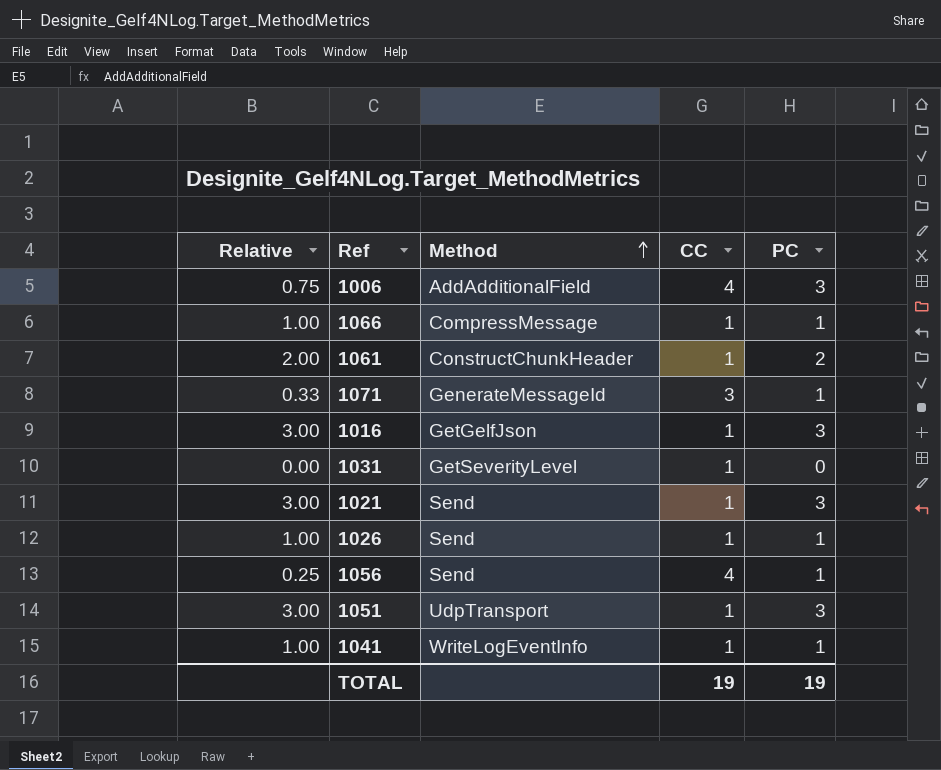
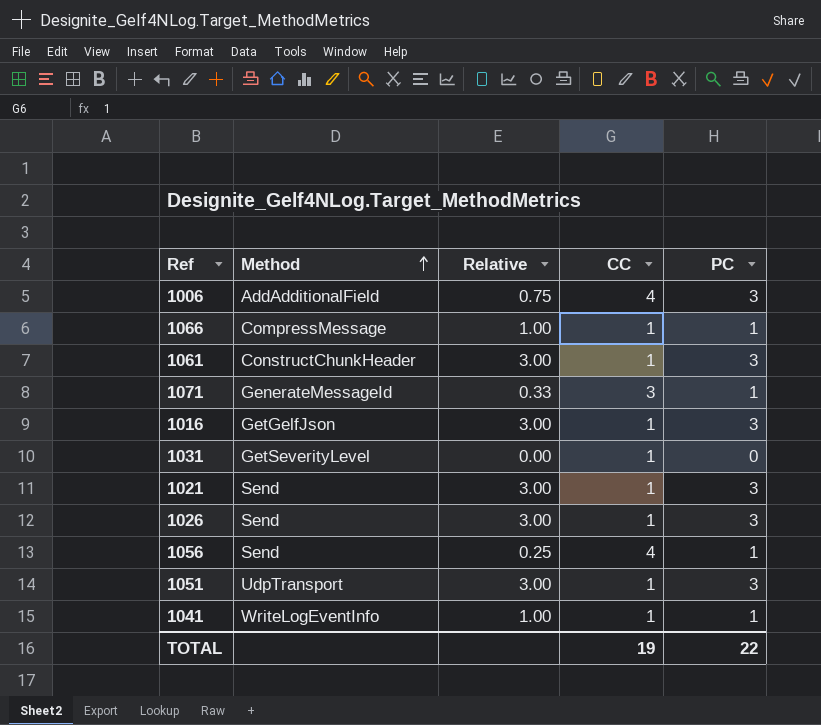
column Relative | position: 1 -> 3
1061 | Relative: 2.00 -> 3.00
1061 | PC: 2 -> 3
1026 | Relative: 1.00 -> 3.00
1026 | PC: 1 -> 3
TOTAL | PC: 19 -> 22

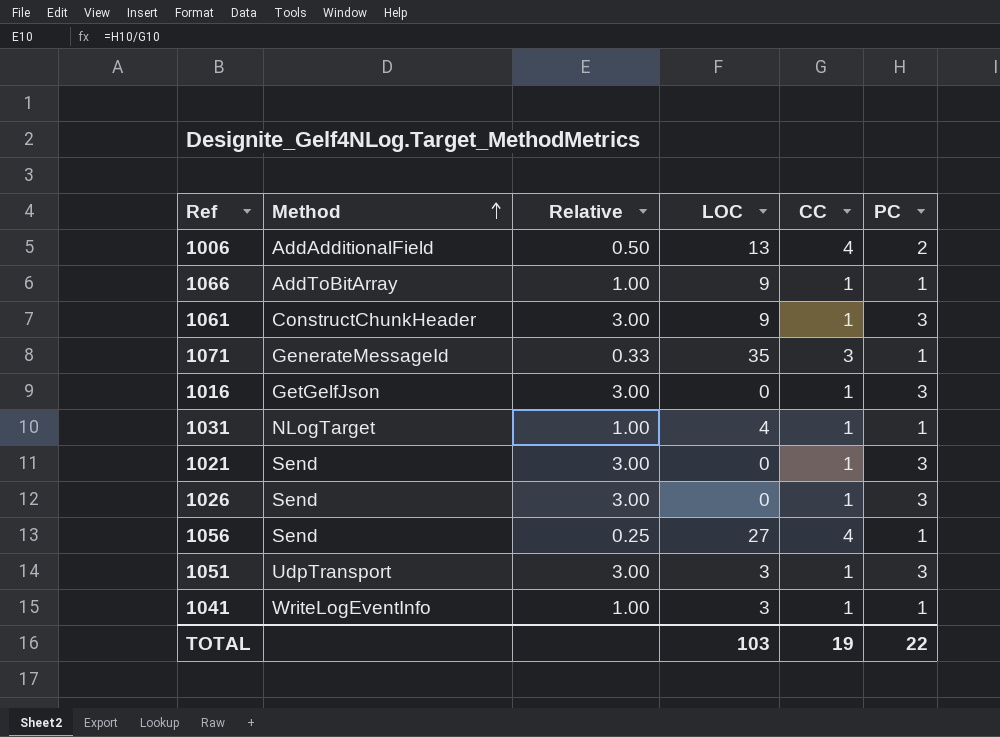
column LOC | position: none -> 4
1006 | Relative: 0.75 -> 0.50
1006 | PC: 3 -> 2
1066 | Method: CompressMessage -> AddToBitArray
1031 | Method: GetSeverityLevel -> NLogTarget
1031 | Relative: 0.00 -> 1.00
1031 | PC: 0 -> 1

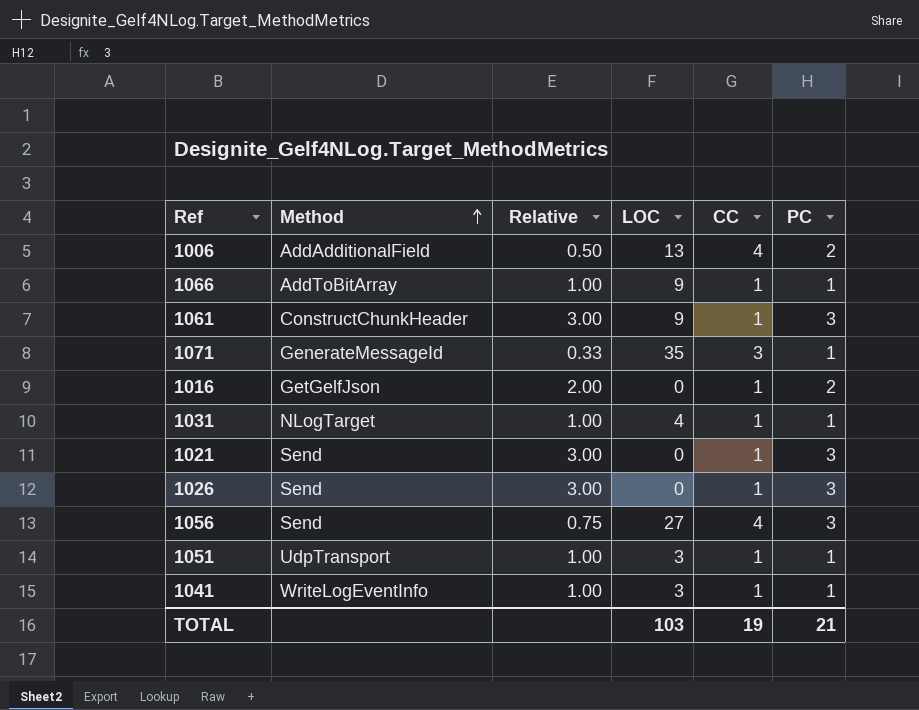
1016 | Relative: 3.00 -> 2.00
1016 | PC: 3 -> 2
1056 | Relative: 0.25 -> 0.75
1056 | PC: 1 -> 3
1051 | Relative: 3.00 -> 1.00
1051 | PC: 3 -> 1
TOTAL | PC: 22 -> 21

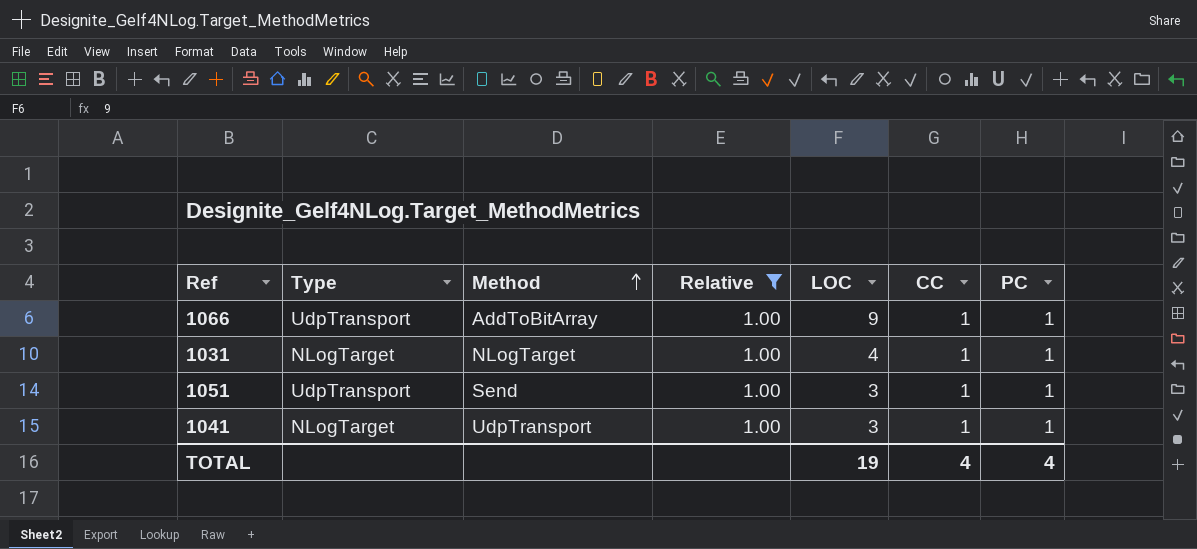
filter: none -> Relative = 1.00
column Type | position: none -> 2
1051 | Method: UdpTransport -> Send
1041 | Method: WriteLogEventInfo -> UdpTransport
TOTAL | LOC: 103 -> 19
TOTAL | CC: 19 -> 4
TOTAL | PC: 21 -> 4

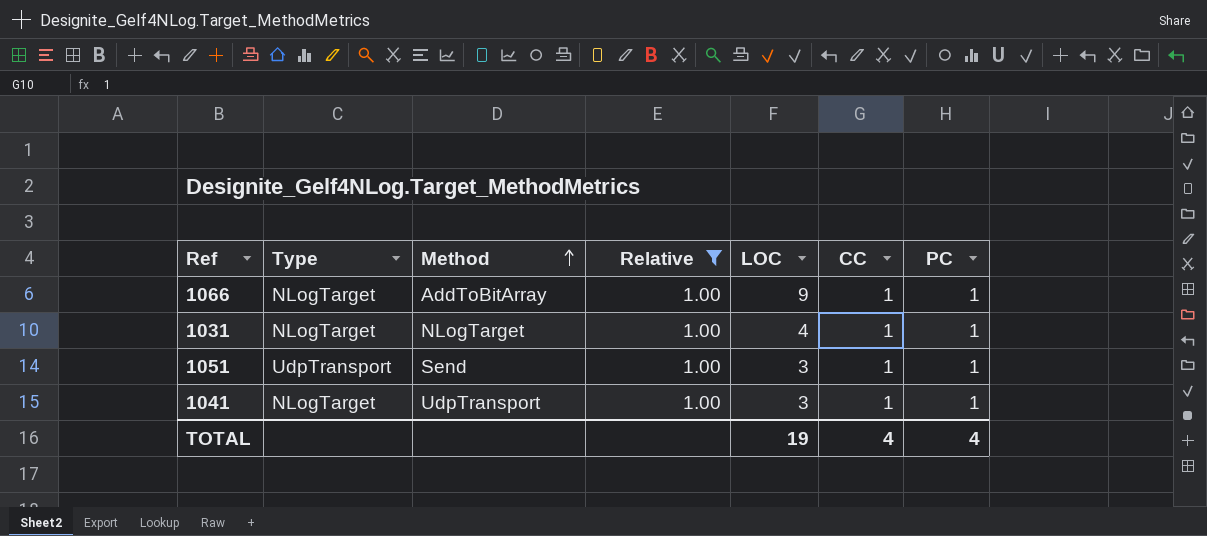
1066 | Type: UdpTransport -> NLogTarget

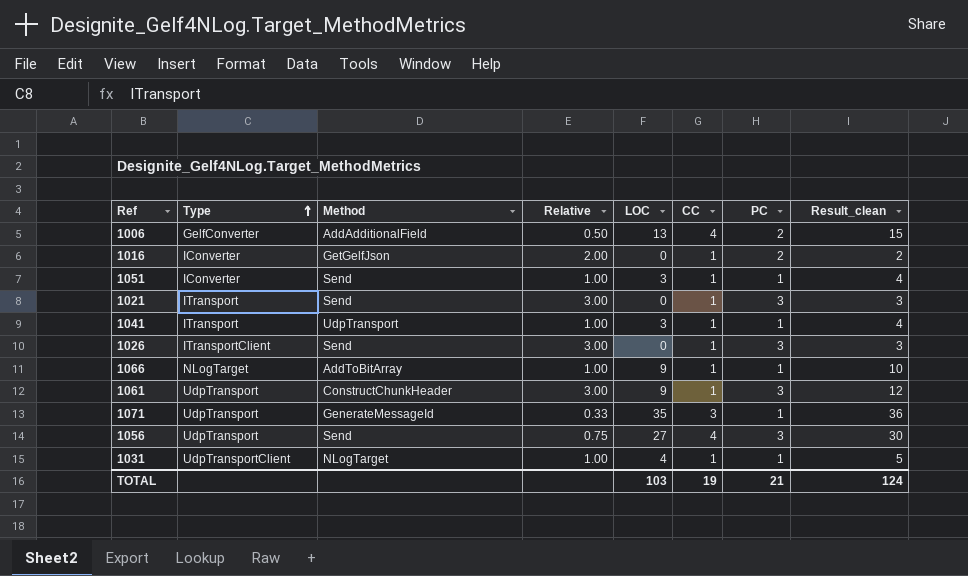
filter: Relative = 1.00 -> none
row order: Method ascending -> Type ascending
column Result_clean | formula: none -> [LOC] + [PC]
1051 | Type: UdpTransport -> IConverter
1041 | Type: NLogTarget -> ITransport
1031 | Type: NLogTarget -> UdpTransportClient
TOTAL | LOC: 19 -> 103
TOTAL | CC: 4 -> 19
TOTAL | PC: 4 -> 21

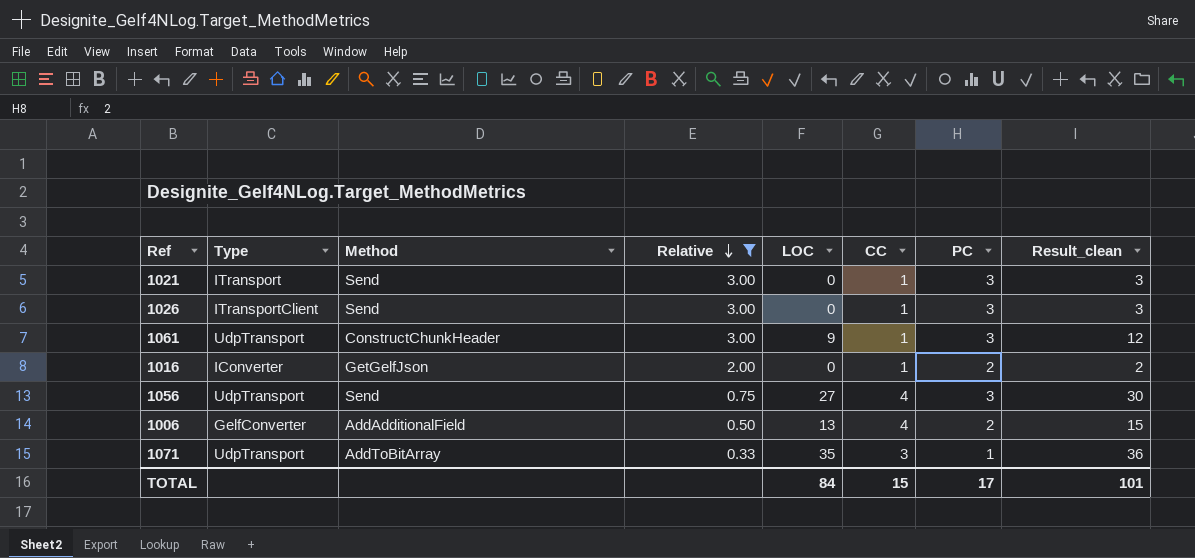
filter: none -> Relative != 1.00
row order: Type ascending -> Relative descending
1071 | Method: GenerateMessageId -> AddToBitArray
TOTAL | LOC: 103 -> 84
TOTAL | CC: 19 -> 15
TOTAL | PC: 21 -> 17
TOTAL | Result_clean: 124 -> 101

